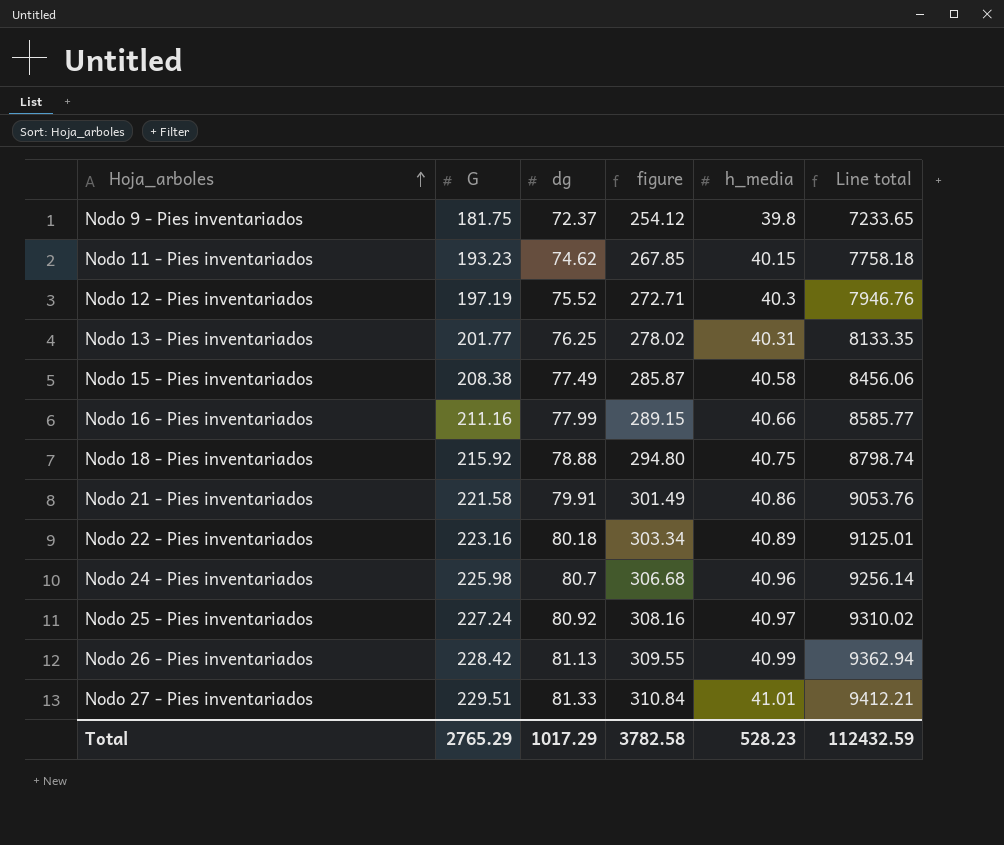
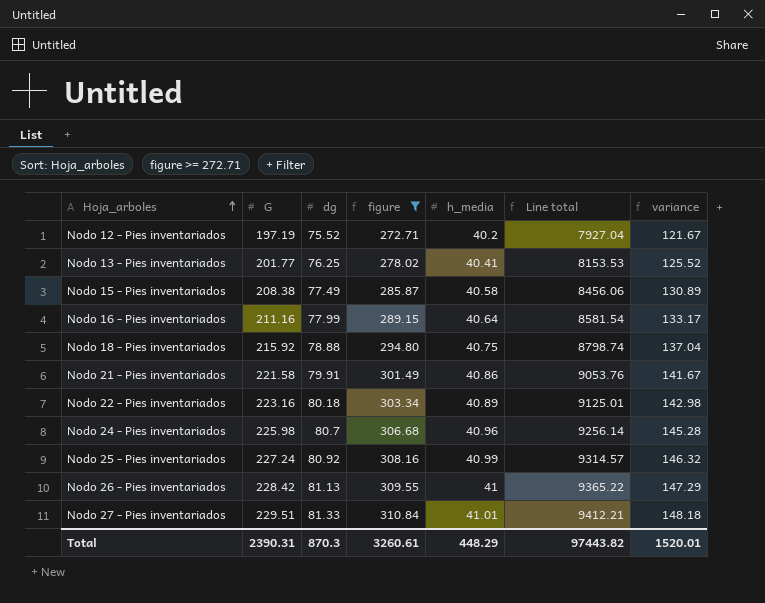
filter: none -> figure >= 272.71
column variance | formula: none -> [G] - [dg]
Nodo 12 - Pies inventariados | h_media: 40.3 -> 40.2
Nodo 12 - Pies inventariados | Line total: 7946.76 -> 7927.04
Nodo 13 - Pies inventariados | h_media: 40.31 -> 40.41
Nodo 13 - Pies inventariados | Line total: 8133.35 -> 8153.53
Nodo 16 - Pies inventariados | h_media: 40.66 -> 40.64
Nodo 16 - Pies inventariados | Line total: 8585.77 -> 8581.54
Nodo 25 - Pies inventariados | h_media: 40.97 -> 40.99
Nodo 25 - Pies inventariados | Line total: 9310.02 -> 9314.57
Nodo 26 - Pies inventariados | h_media: 40.99 -> 41
Nodo 26 - Pies inventariados | Line total: 9362.94 -> 9365.22
Total | G: 2765.29 -> 2390.31
Total | dg: 1017.29 -> 870.3
Total | figure: 3782.58 -> 3260.61
Total | h_media: 528.23 -> 448.29
Total | Line total: 112432.59 -> 97443.82

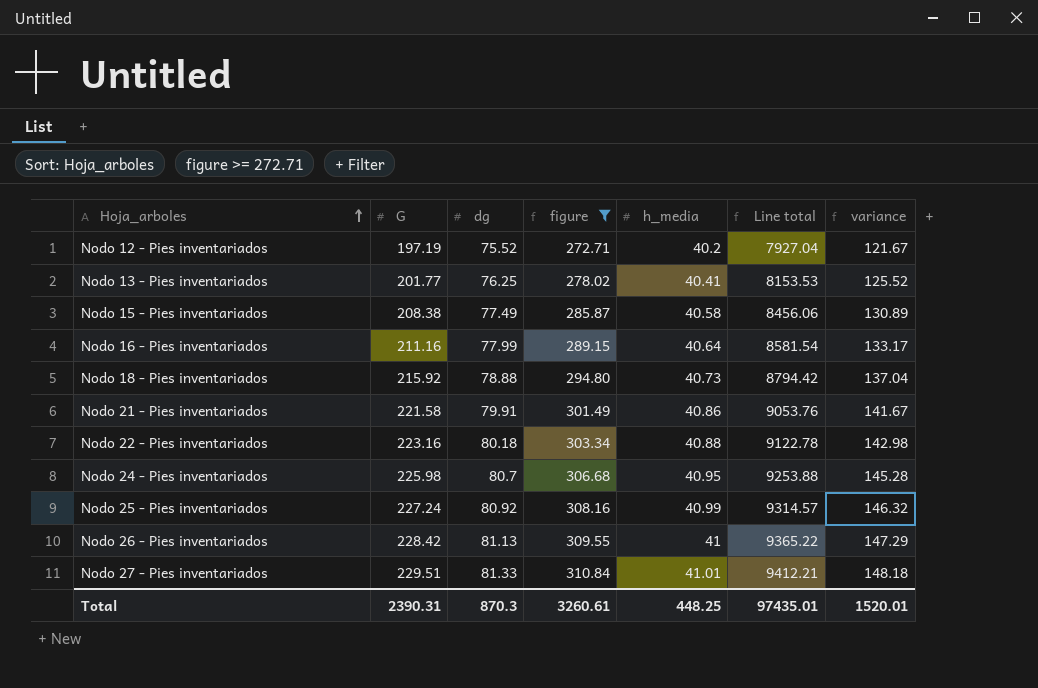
Nodo 18 - Pies inventariados | h_media: 40.75 -> 40.73
Nodo 18 - Pies inventariados | Line total: 8798.74 -> 8794.42
Nodo 22 - Pies inventariados | h_media: 40.89 -> 40.88
Nodo 22 - Pies inventariados | Line total: 9125.01 -> 9122.78
Nodo 24 - Pies inventariados | h_media: 40.96 -> 40.95
Nodo 24 - Pies inventariados | Line total: 9256.14 -> 9253.88
Total | h_media: 448.29 -> 448.25
Total | Line total: 97443.82 -> 97435.01

